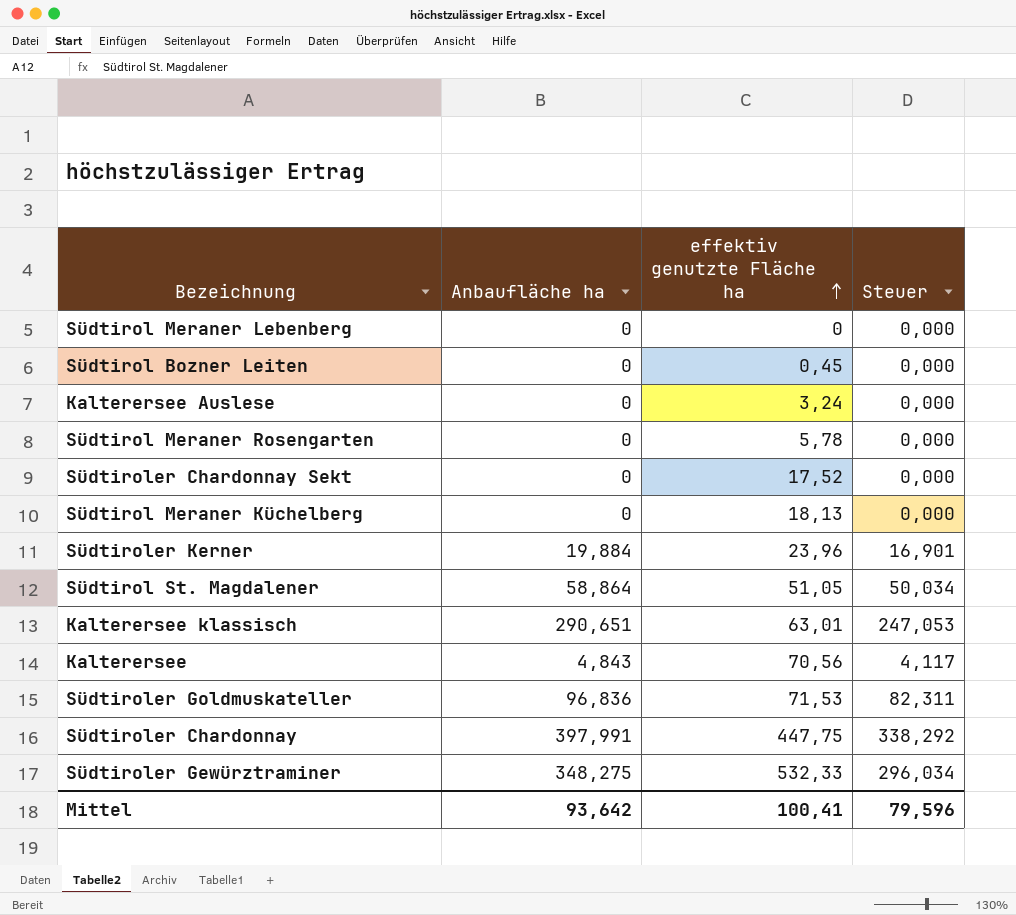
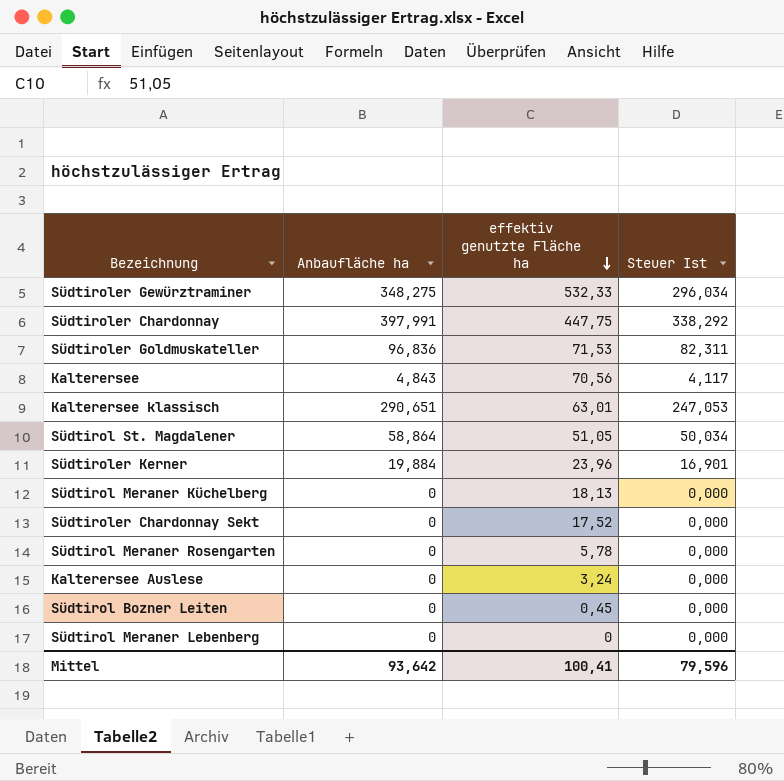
row order: effektiv genutzte Fläche ha ascending -> effektiv genutzte Fläche ha descending
column name: Steuer -> Steuer Ist

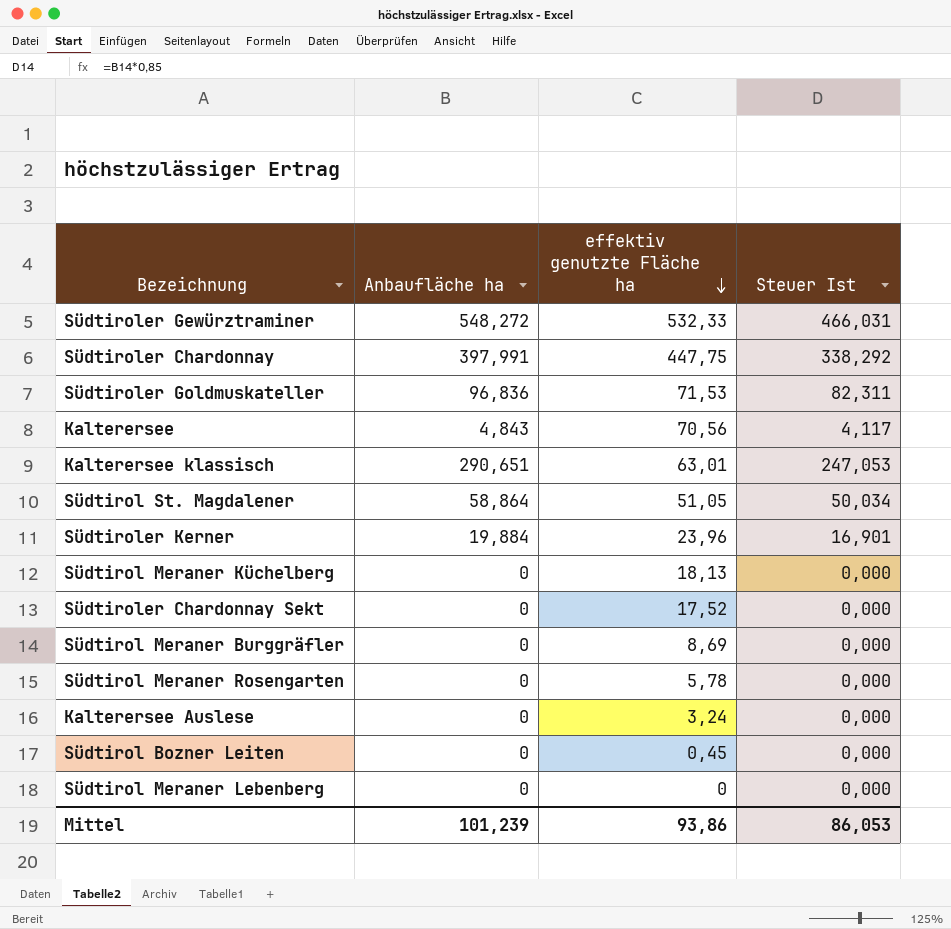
Südtiroler Gewürztraminer | Anbaufläche ha: 348,275 -> 548,272
Südtiroler Gewürztraminer | Steuer Ist: 296,034 -> 466,031
row Südtirol Meraner Burggräfler: none -> 0 | 8,69 | 0,000
Mittel | Anbaufläche ha: 93,642 -> 101,239
Mittel | effektiv genutzte Fläche ha: 100,41 -> 93,86
Mittel | Steuer Ist: 79,596 -> 86,053

